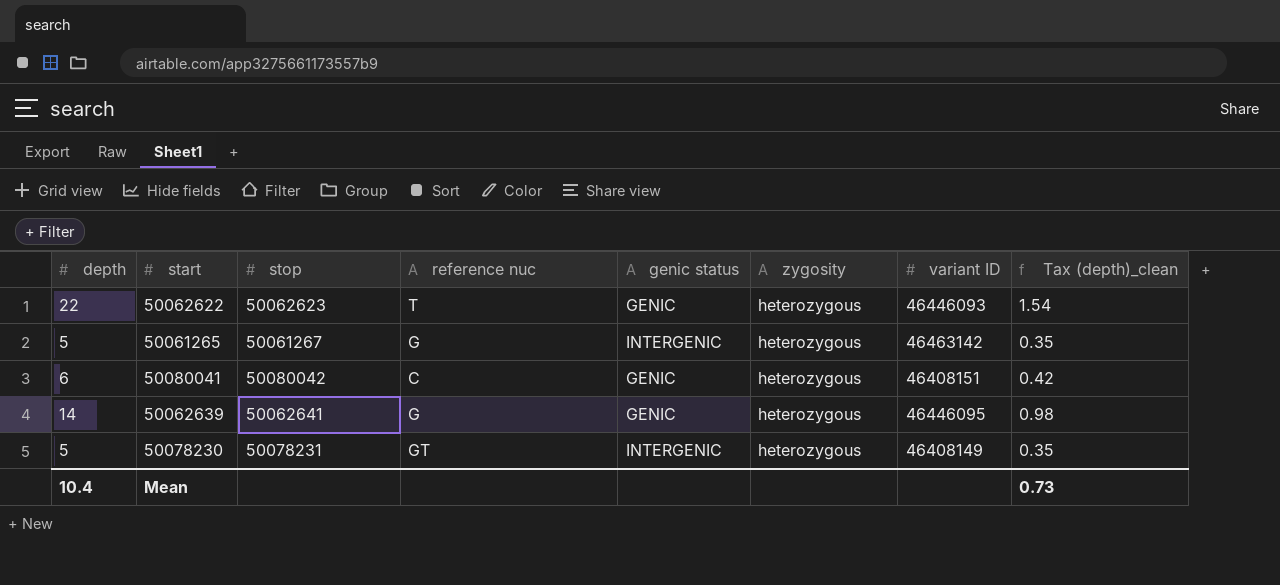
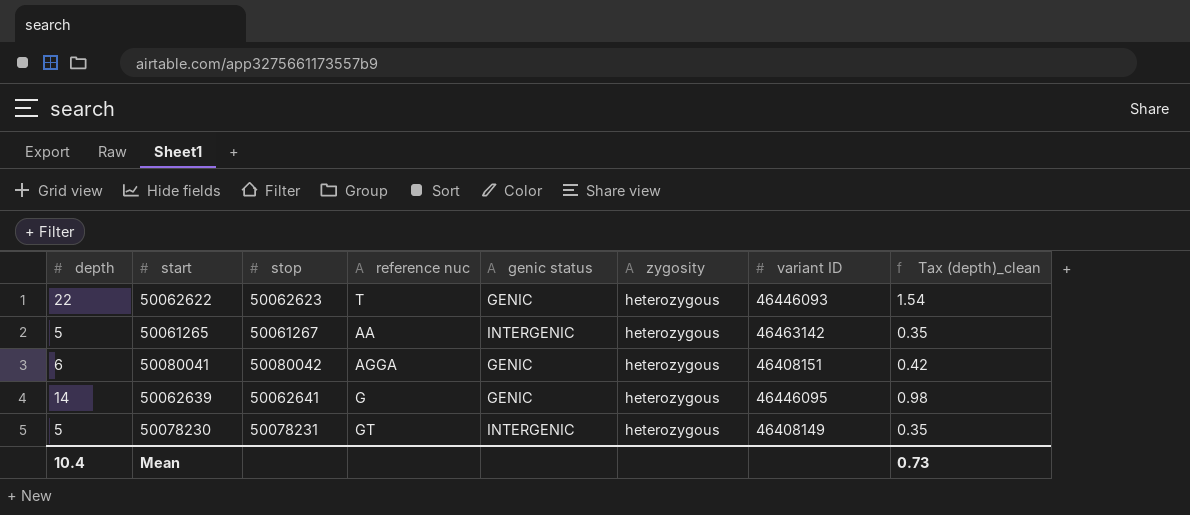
50061265 | reference nuc: G -> AA
50080041 | reference nuc: C -> AGGA

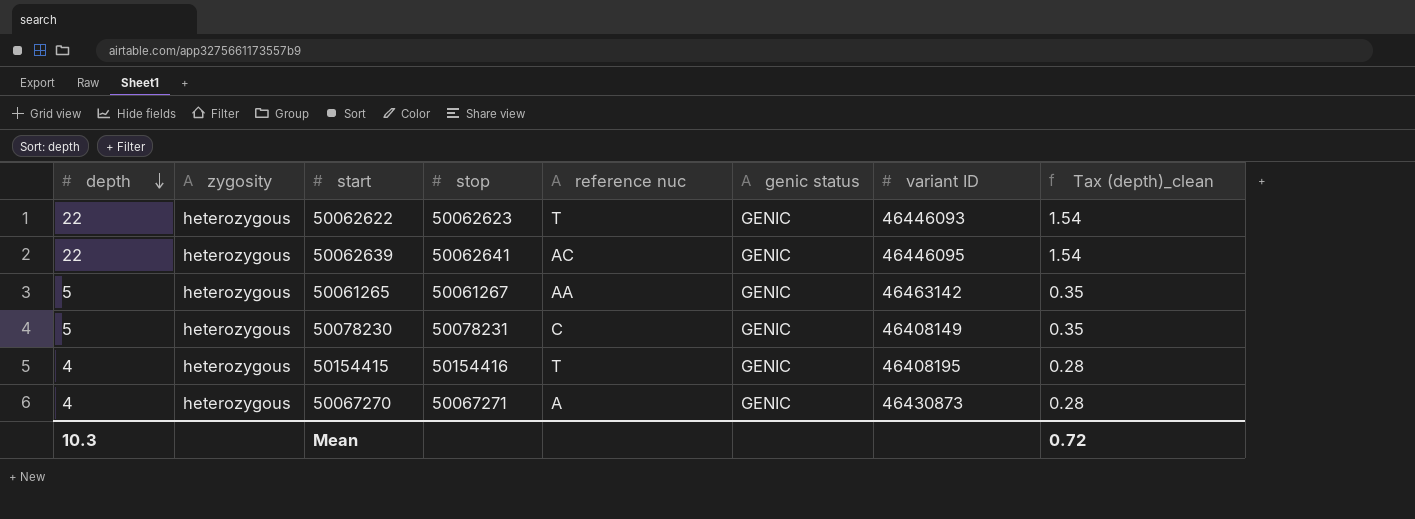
row order: none -> depth descending
column zygosity | position: 6 -> 2
row 50080041: 6 | 50080042 | AGGA | GENIC | heterozygous | 46408151 | 0.42 -> none
50062639 | depth: 14 -> 22
50062639 | reference nuc: G -> AC
50062639 | Tax (depth)_clean: 0.98 -> 1.54
50061265 | genic status: INTERGENIC -> GENIC
50078230 | reference nuc: GT -> C
50078230 | genic status: INTERGENIC -> GENIC
row 50154415: none -> 4 | heterozygous | 50154416 | T | GENIC | 46408195 | 0.28
row 50067270: none -> 4 | heterozygous | 50067271 | A | GENIC | 46430873 | 0.28
Mean | depth: 10.4 -> 10.3
Mean | Tax (depth)_clean: 0.73 -> 0.72

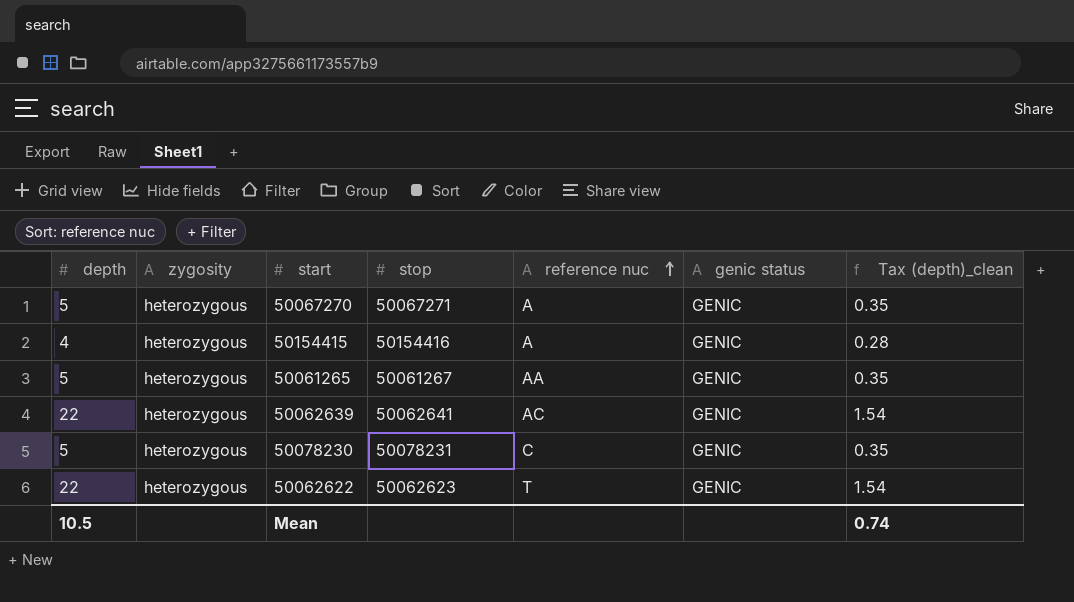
row order: depth descending -> reference nuc ascending
column variant ID | position: 7 -> none
50067270 | depth: 4 -> 5
50067270 | Tax (depth)_clean: 0.28 -> 0.35
50154415 | reference nuc: T -> A
Mean | depth: 10.3 -> 10.5
Mean | Tax (depth)_clean: 0.72 -> 0.74

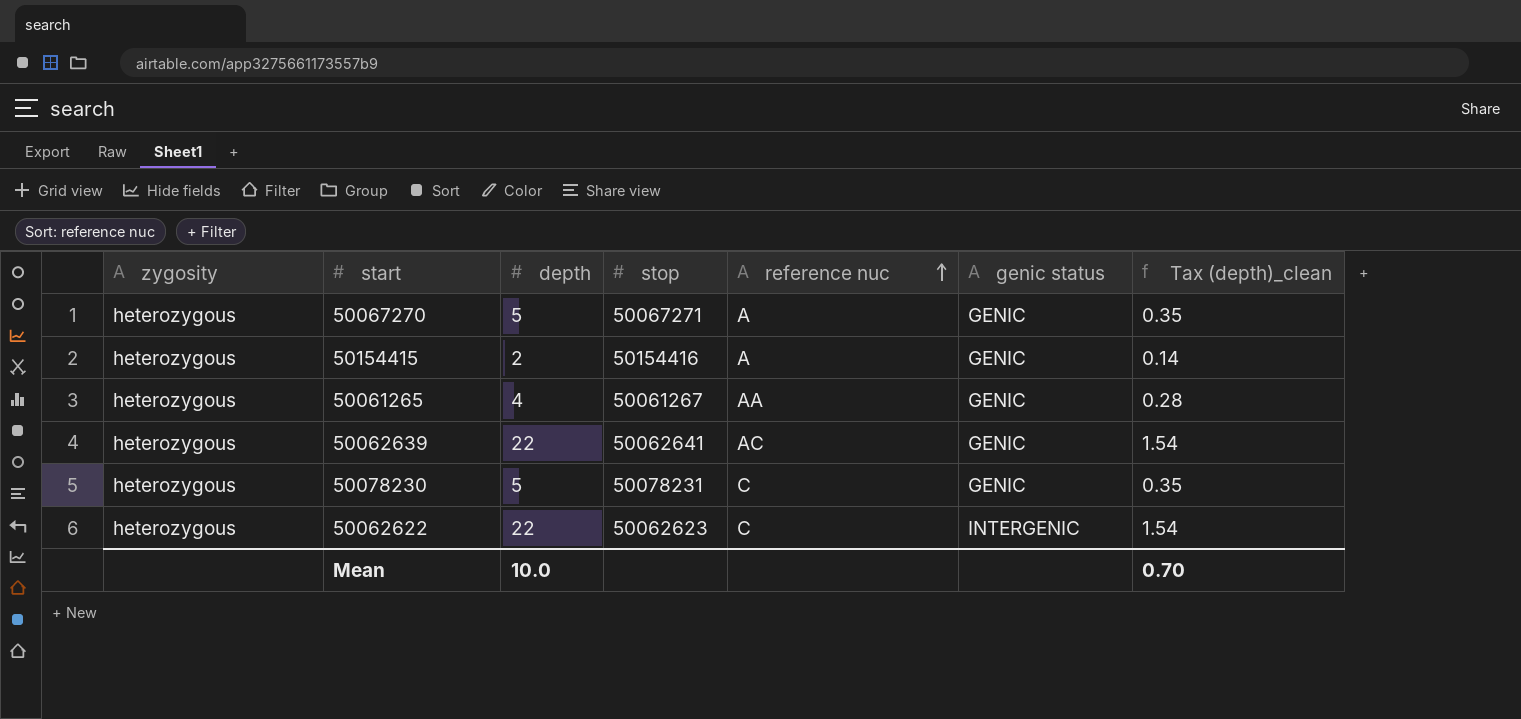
column depth | position: 1 -> 3
50154415 | depth: 4 -> 2
50154415 | Tax (depth)_clean: 0.28 -> 0.14
50061265 | depth: 5 -> 4
50061265 | Tax (depth)_clean: 0.35 -> 0.28
50062622 | reference nuc: T -> C
50062622 | genic status: GENIC -> INTERGENIC
Mean | depth: 10.5 -> 10.0
Mean | Tax (depth)_clean: 0.74 -> 0.70

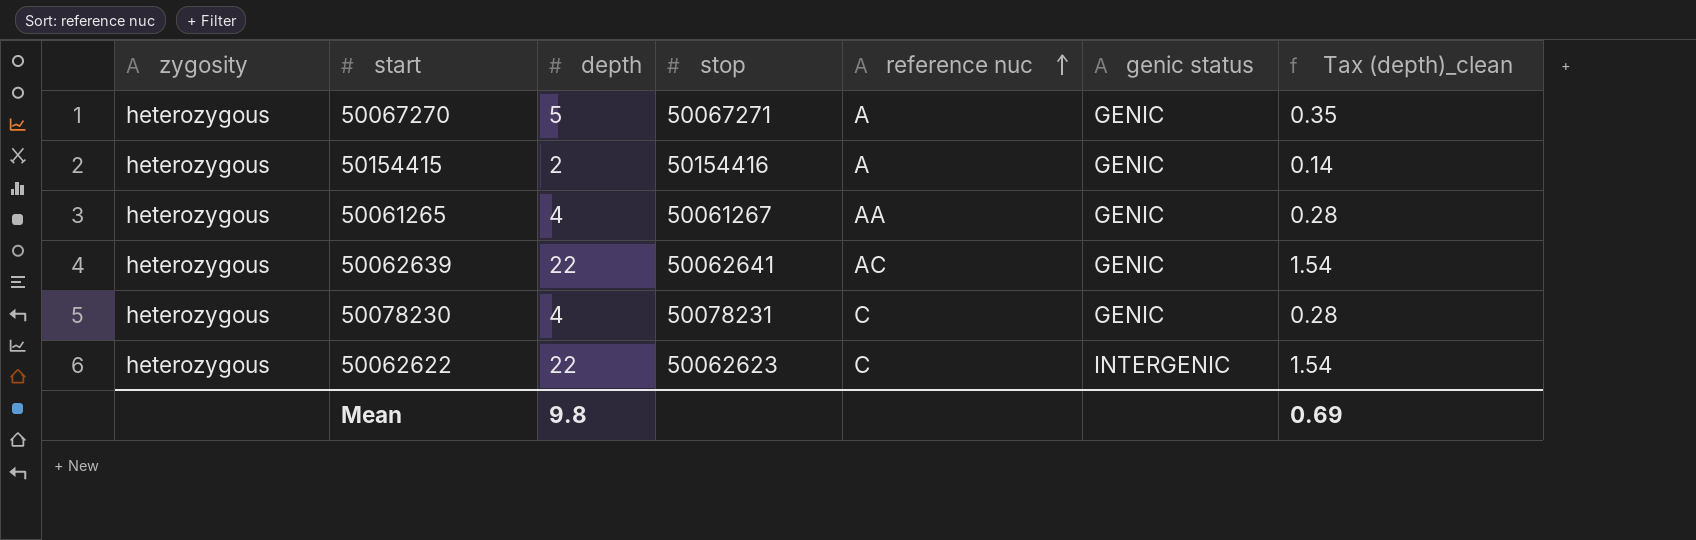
50078230 | depth: 5 -> 4
50078230 | Tax (depth)_clean: 0.35 -> 0.28
Mean | depth: 10.0 -> 9.8
Mean | Tax (depth)_clean: 0.70 -> 0.69

